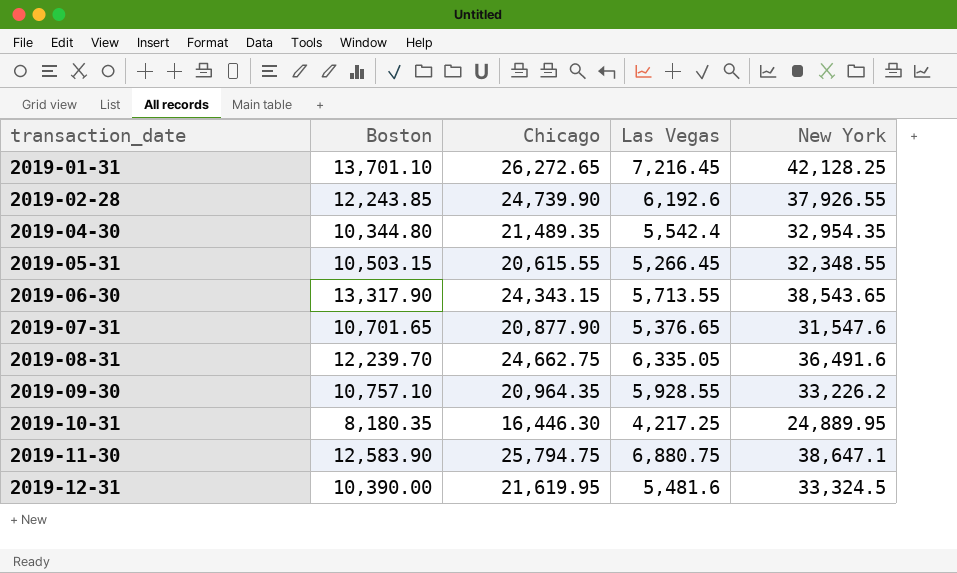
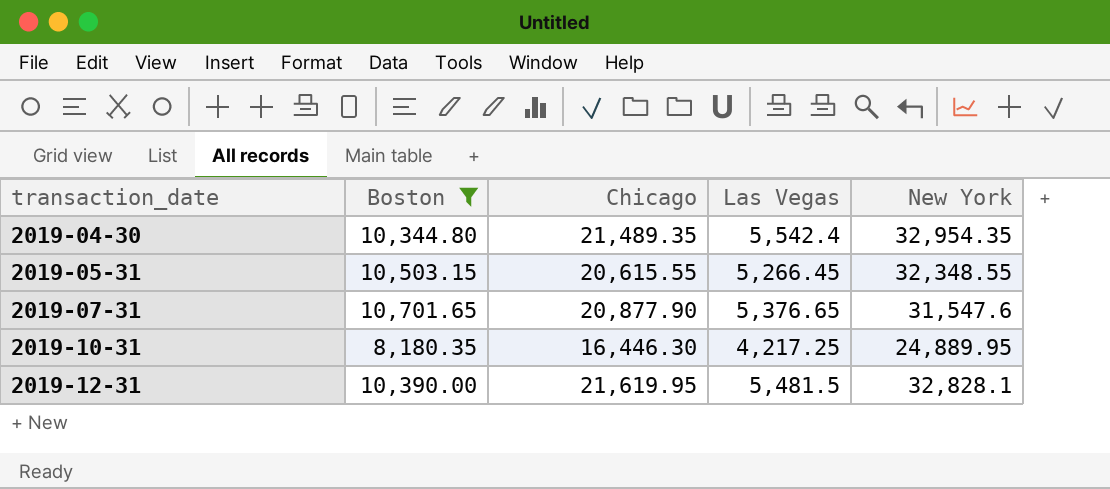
filter: none -> Boston <= 10,701.65
2019-12-31 | Las Vegas: 5,481.6 -> 5,481.5
2019-12-31 | New York: 33,324.5 -> 32,828.1

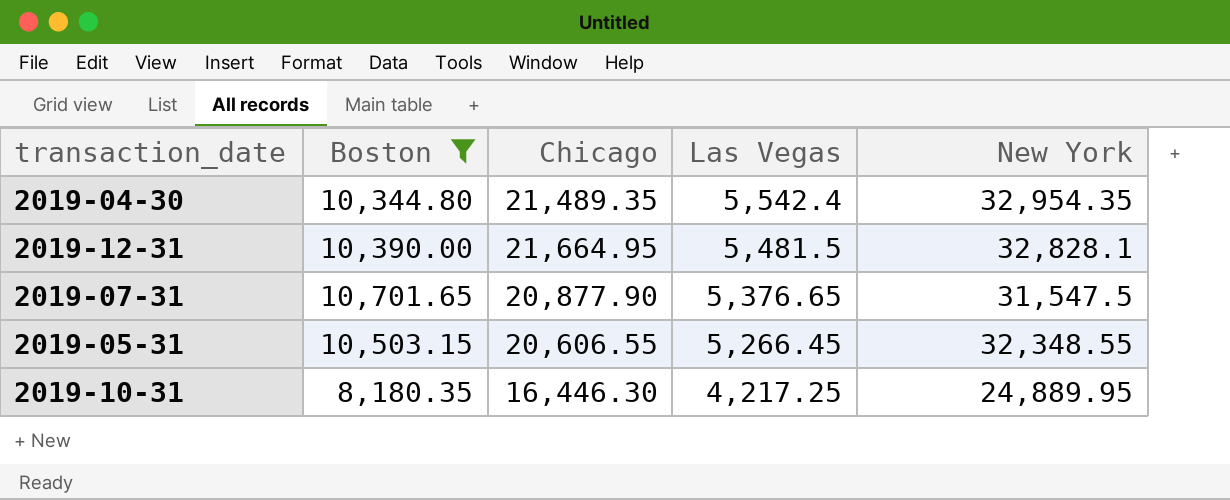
row order: transaction_date ascending -> Las Vegas descending
2019-12-31 | Chicago: 21,619.95 -> 21,664.95
2019-07-31 | New York: 31,547.6 -> 31,547.5
2019-05-31 | Chicago: 20,615.55 -> 20,606.55

